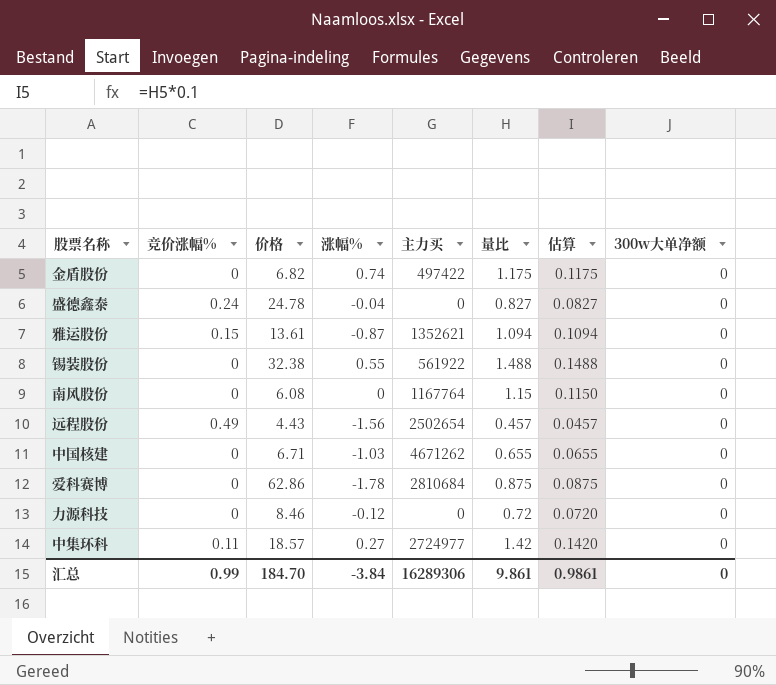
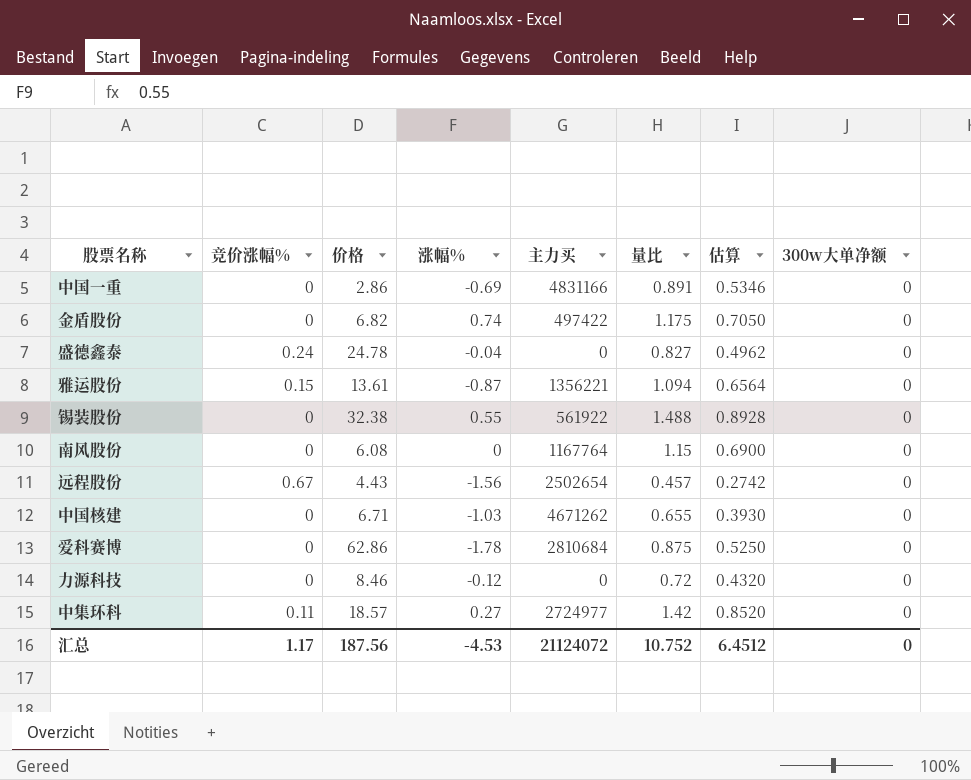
column 估算 | formula: [量比] * 0.1 -> [量比] * 0.6
row 中国一重: none -> 0 | 2.86 | -0.69 | 4831166 | 0.891 | 0.5346 | 0
雅运股份 | 主力买: 1352621 -> 1356221
远程股份 | 竞价涨幅%: 0.49 -> 0.67
汇总 | 竞价涨幅%: 0.99 -> 1.17
汇总 | 价格: 184.70 -> 187.56
汇总 | 涨幅%: -3.84 -> -4.53
汇总 | 主力买: 16289306 -> 21124072
汇总 | 量比: 9.861 -> 10.752
汇总 | 估算: 0.9861 -> 6.4512

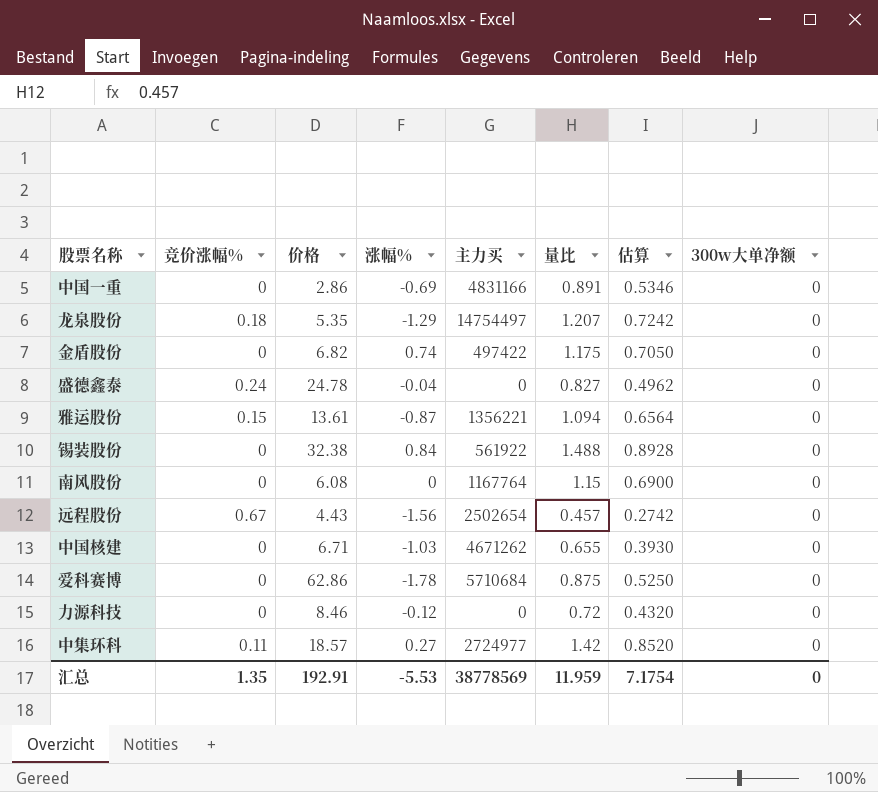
row 龙泉股份: none -> 0.18 | 5.35 | -1.29 | 14754497 | 1.207 | 0.7242 | 0
锡装股份 | 涨幅%: 0.55 -> 0.84
爱科赛博 | 主力买: 2810684 -> 5710684
汇总 | 竞价涨幅%: 1.17 -> 1.35
汇总 | 价格: 187.56 -> 192.91
汇总 | 涨幅%: -4.53 -> -5.53
汇总 | 主力买: 21124072 -> 38778569
汇总 | 量比: 10.752 -> 11.959
汇总 | 估算: 6.4512 -> 7.1754

